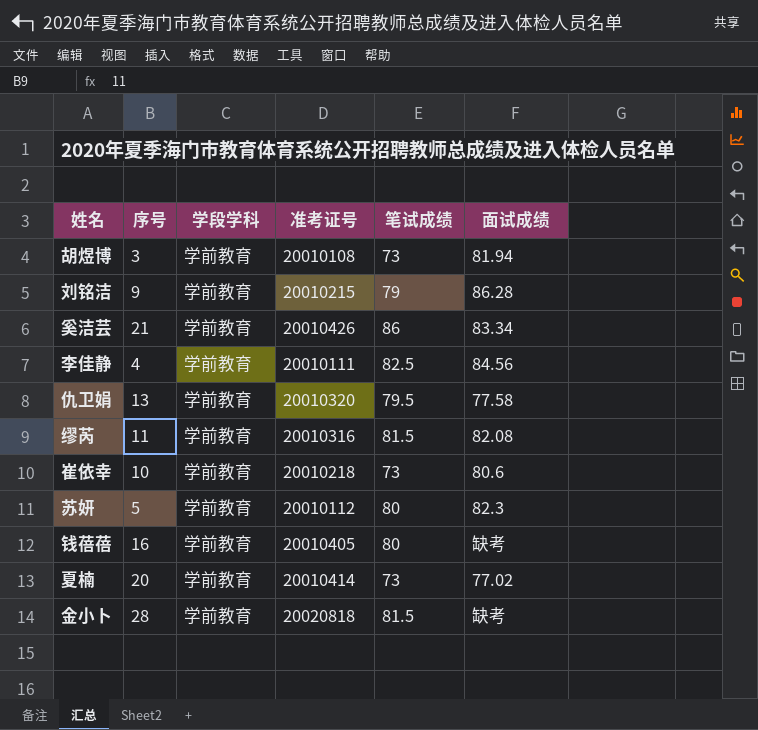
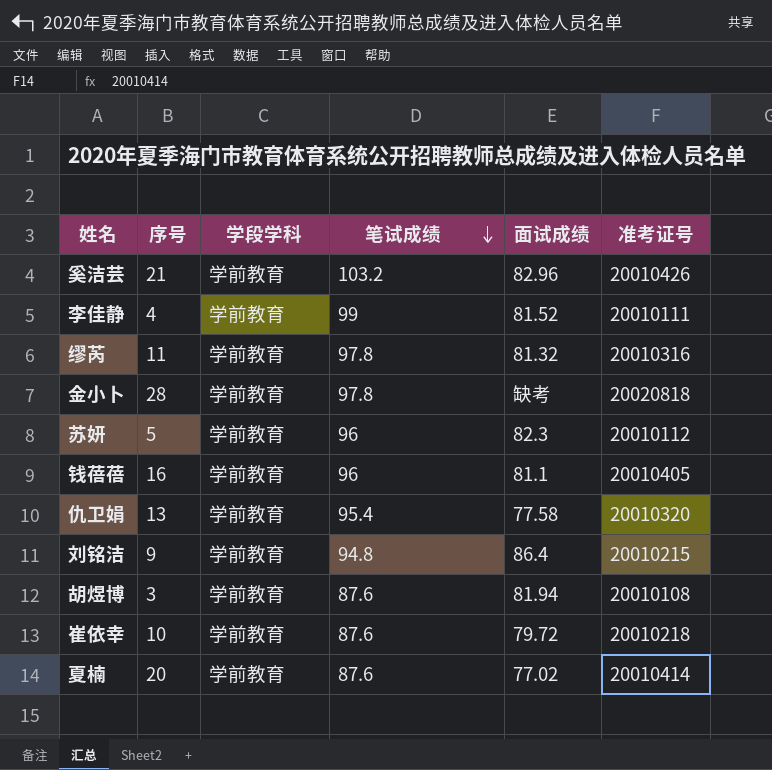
row order: none -> 笔试成绩 descending
column 准考证号 | position: 4 -> 6
奚洁芸 | 笔试成绩: 86 -> 103.2
奚洁芸 | 面试成绩: 83.34 -> 82.96
李佳静 | 笔试成绩: 82.5 -> 99
李佳静 | 面试成绩: 84.56 -> 81.52
缪芮 | 笔试成绩: 81.5 -> 97.8
缪芮 | 面试成绩: 82.08 -> 81.32
金小卜 | 笔试成绩: 81.5 -> 97.8
苏妍 | 笔试成绩: 80 -> 96
钱蓓蓓 | 笔试成绩: 80 -> 96
钱蓓蓓 | 面试成绩: 缺考 -> 81.1
仇卫娟 | 笔试成绩: 79.5 -> 95.4
刘铭洁 | 笔试成绩: 79 -> 94.8
刘铭洁 | 面试成绩: 86.28 -> 86.4
胡煜博 | 笔试成绩: 73 -> 87.6
崔依幸 | 笔试成绩: 73 -> 87.6
崔依幸 | 面试成绩: 80.6 -> 79.72
夏楠 | 笔试成绩: 73 -> 87.6

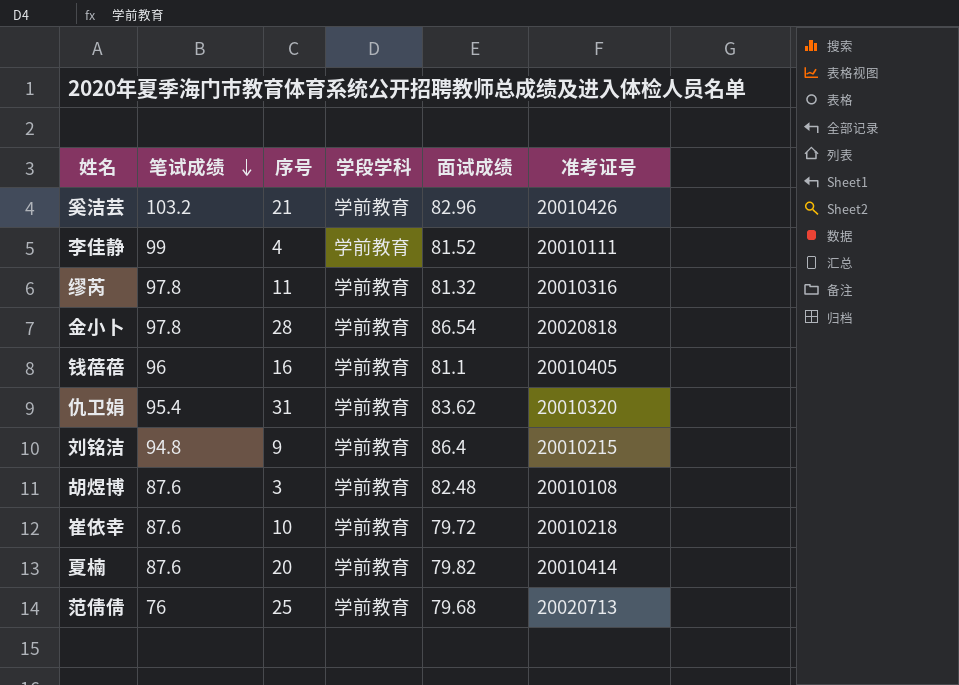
column 笔试成绩 | position: 4 -> 2
row 苏妍: 5 | 学前教育 | 96 | 82.3 | 20010112 -> none
金小卜 | 面试成绩: 缺考 -> 86.54
仇卫娟 | 序号: 13 -> 31
仇卫娟 | 面试成绩: 77.58 -> 83.62
胡煜博 | 面试成绩: 81.94 -> 82.48
夏楠 | 面试成绩: 77.02 -> 79.82
row 范倩倩: none -> 76 | 25 | 学前教育 | 79.68 | 20020713

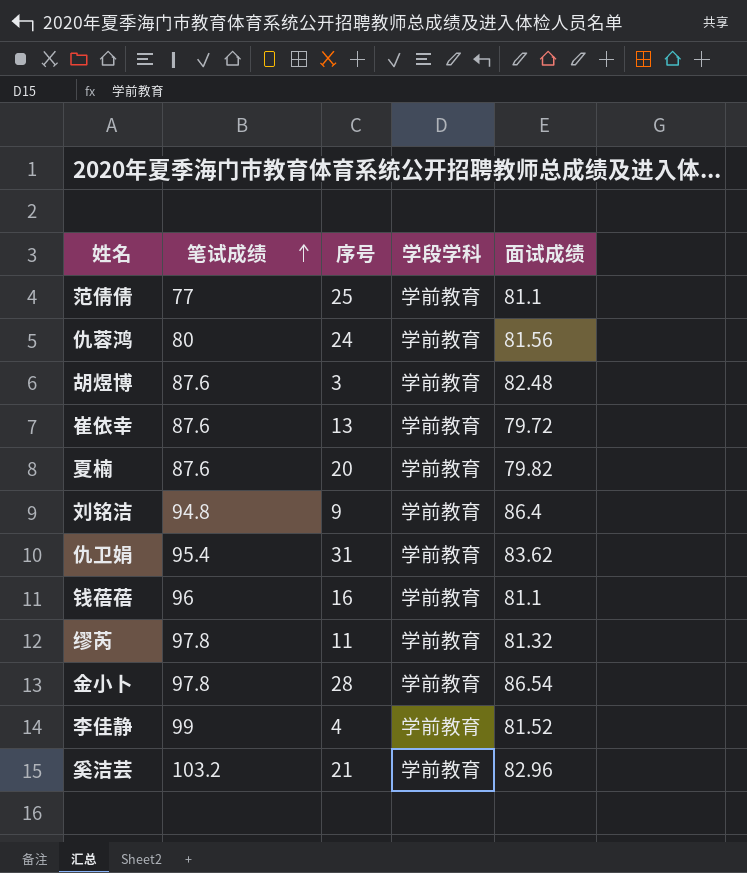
row order: 笔试成绩 descending -> 笔试成绩 ascending
column 准考证号 | position: 6 -> none
范倩倩 | 笔试成绩: 76 -> 77
范倩倩 | 面试成绩: 79.68 -> 81.1
row 仇蓉鸿: none -> 80 | 24 | 学前教育 | 81.56
崔依幸 | 序号: 10 -> 13

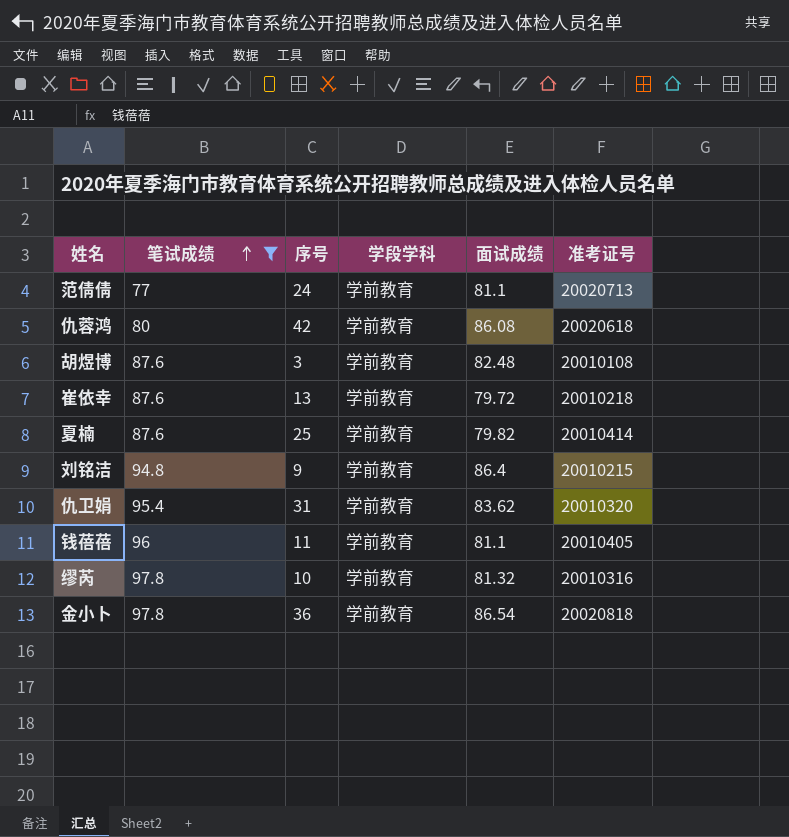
filter: none -> 笔试成绩 <= 97.8
column 准考证号 | position: none -> 6
范倩倩 | 序号: 25 -> 24
仇蓉鸿 | 序号: 24 -> 42
仇蓉鸿 | 面试成绩: 81.56 -> 86.08
夏楠 | 序号: 20 -> 25
钱蓓蓓 | 序号: 16 -> 11
缪芮 | 序号: 11 -> 10
金小卜 | 序号: 28 -> 36

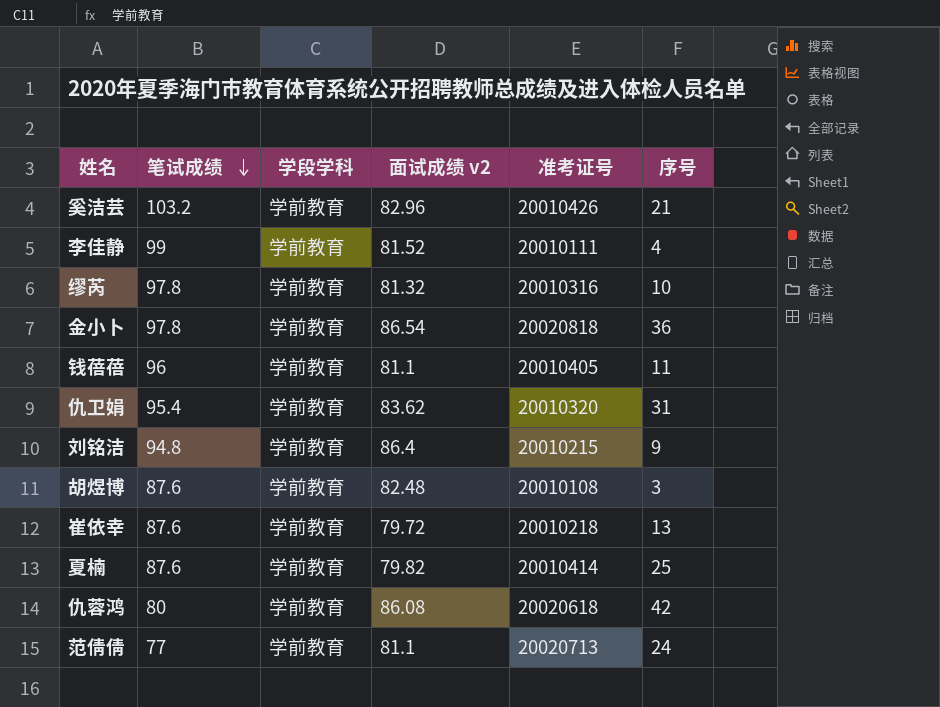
filter: 笔试成绩 <= 97.8 -> none
row order: 笔试成绩 ascending -> 笔试成绩 descending
column name: 面试成绩 -> 面试成绩 v2
column 序号 | position: 3 -> 6

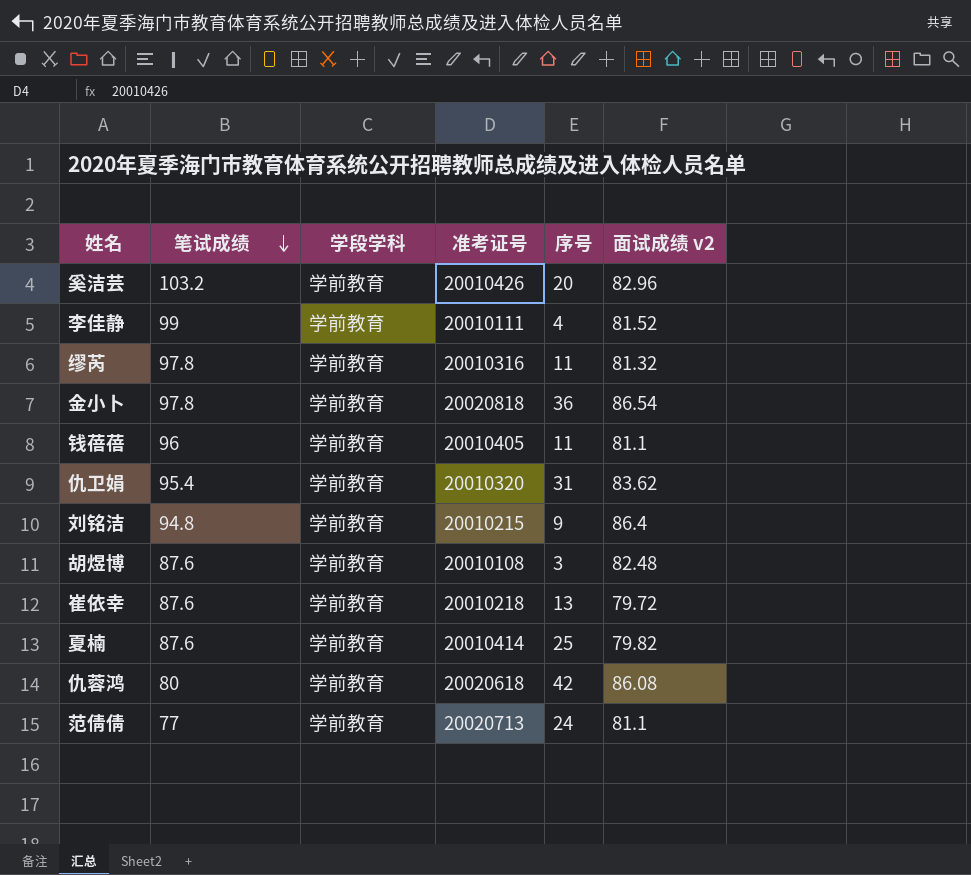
column 面试成绩 v2 | position: 4 -> 6
奚洁芸 | 序号: 21 -> 20
缪芮 | 序号: 10 -> 11

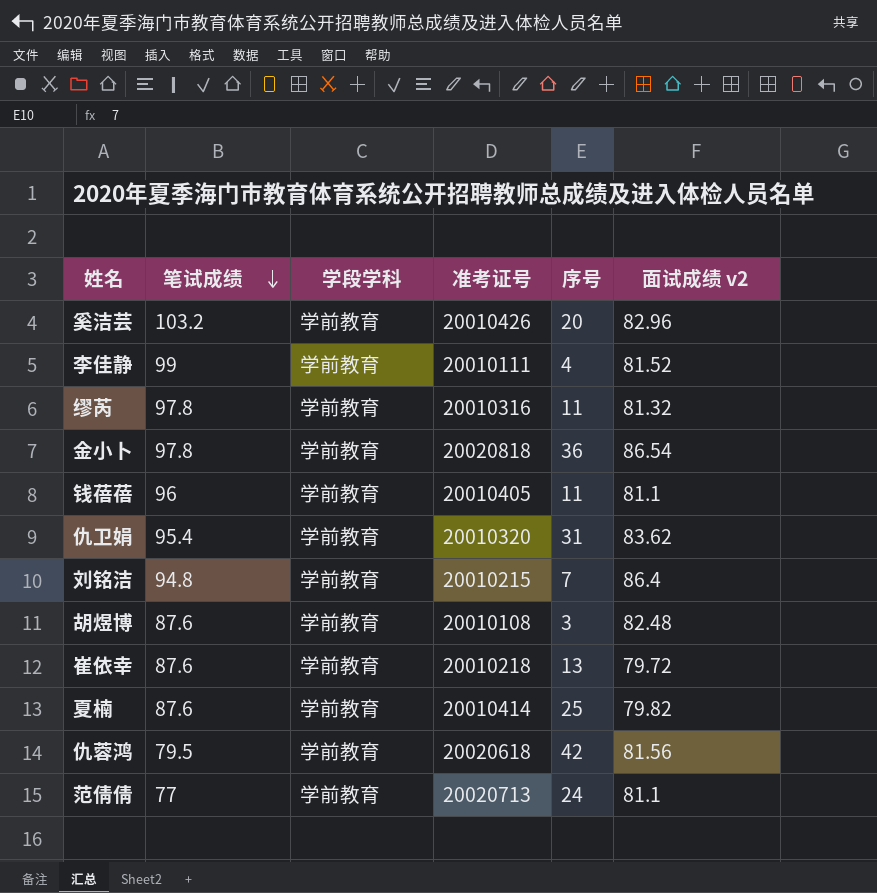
刘铭洁 | 序号: 9 -> 7
仇蓉鸿 | 笔试成绩: 80 -> 79.5
仇蓉鸿 | 面试成绩 v2: 86.08 -> 81.56

